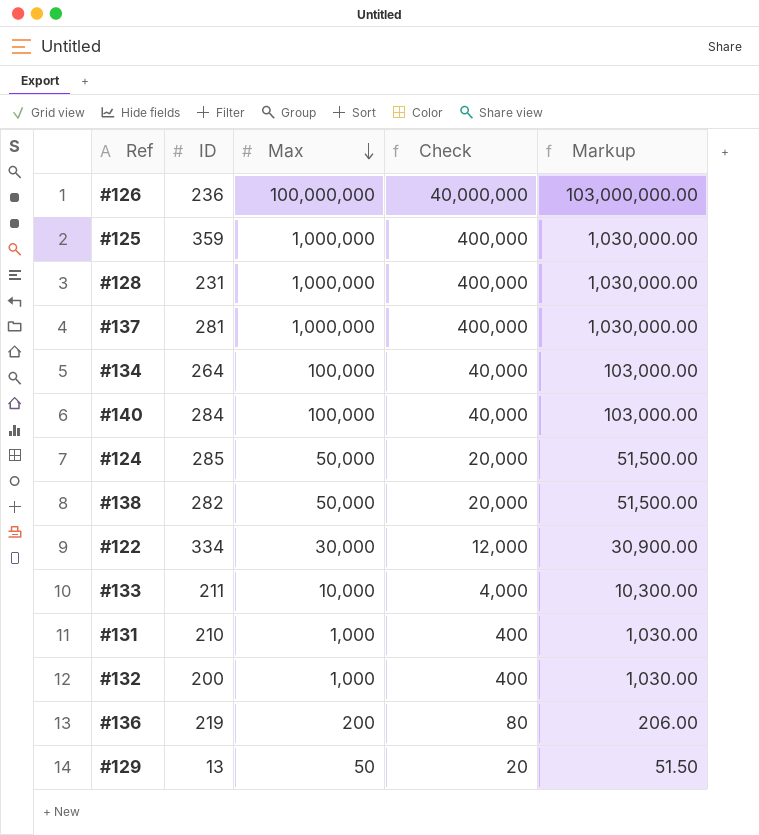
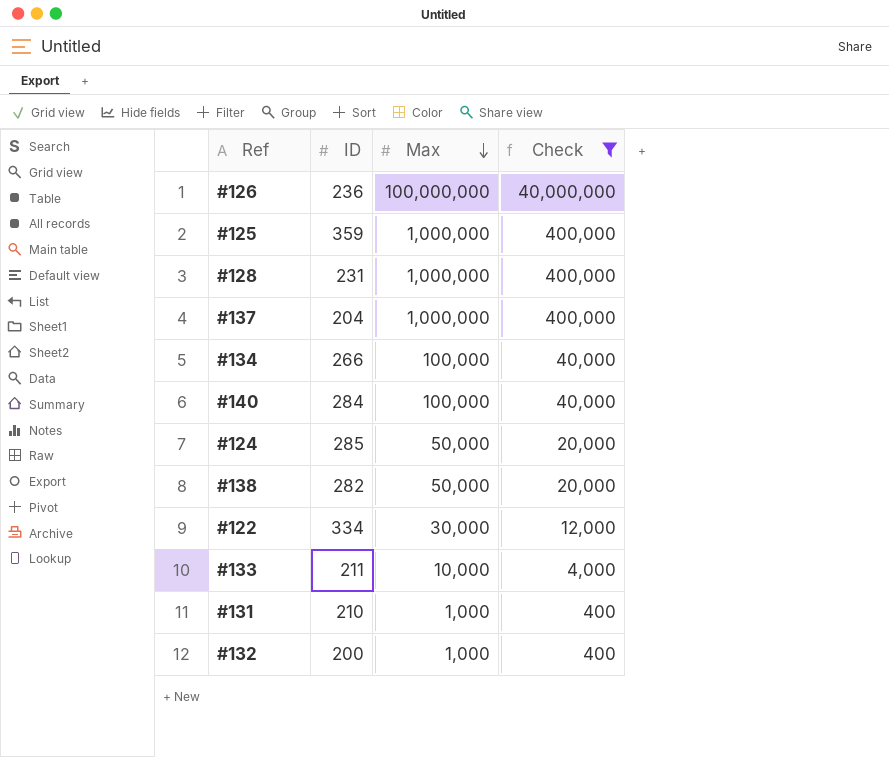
filter: none -> Check >= 400
column Markup | formula: [Max] * 1.03 -> none
#137 | ID: 281 -> 204
#134 | ID: 264 -> 266

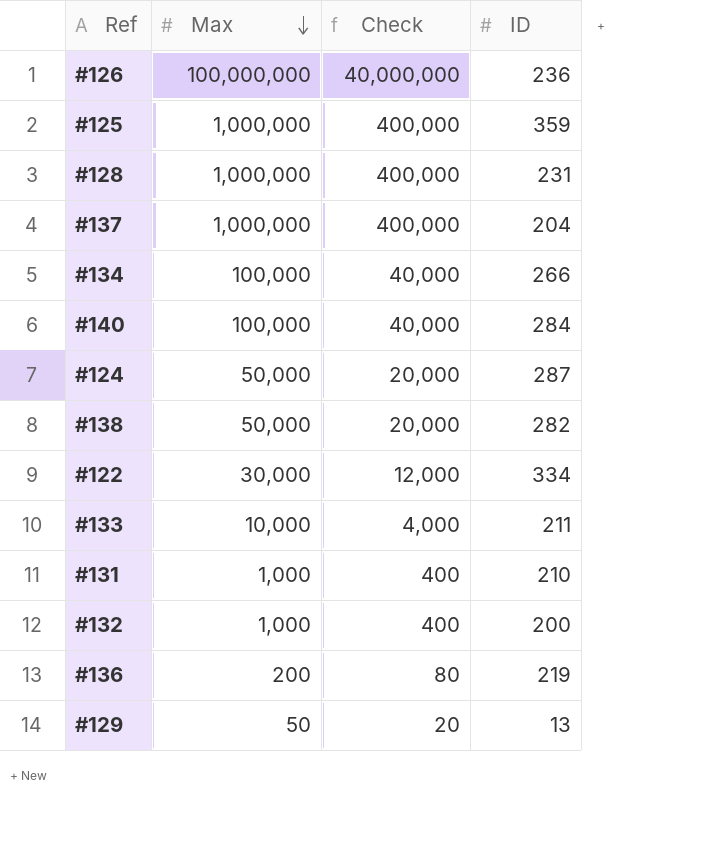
filter: Check >= 400 -> none
column ID | position: 2 -> 4
#124 | ID: 285 -> 287

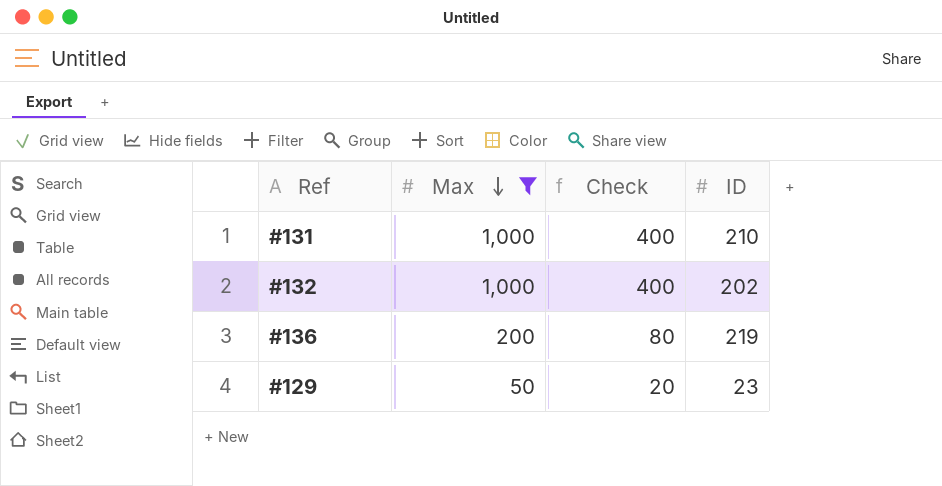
filter: none -> Max <= 1,000
#132 | ID: 200 -> 202
#129 | ID: 13 -> 23

